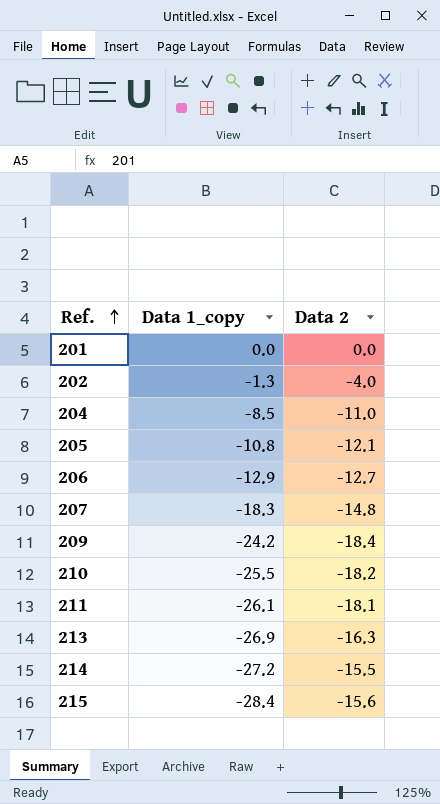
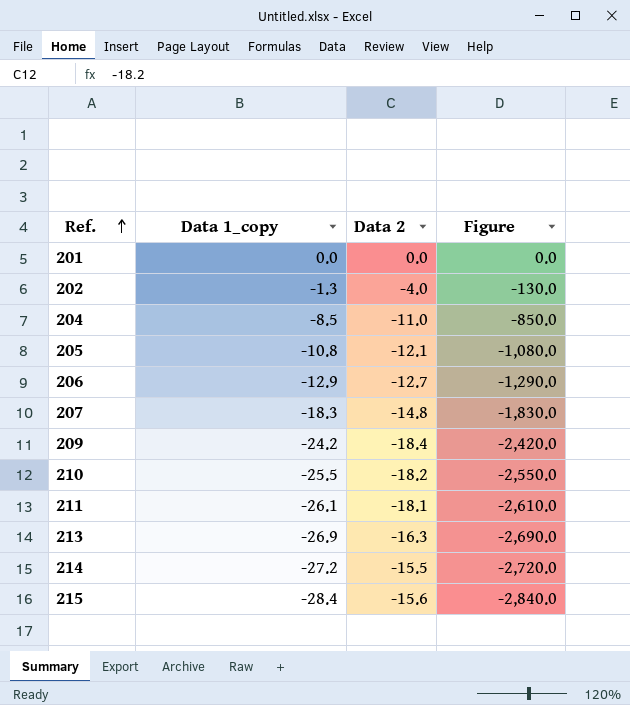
column Figure | formula: none -> [Data 1_copy] * 100

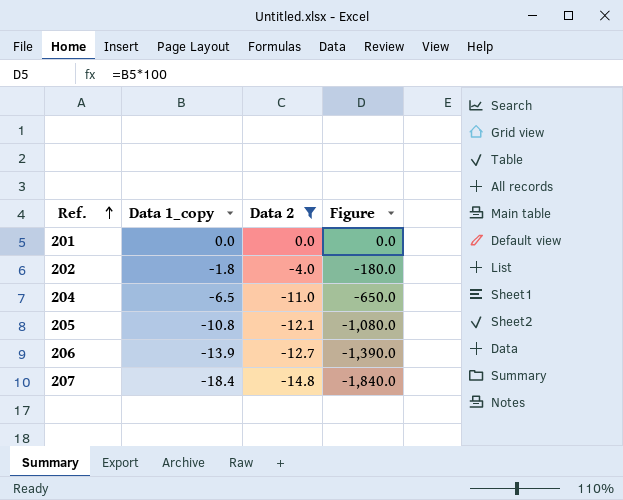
filter: none -> Data 2 >= -14.8
202 | Data 1_copy: -1.3 -> -1.8
202 | Figure: -130.0 -> -180.0
204 | Data 1_copy: -8.5 -> -6.5
204 | Figure: -850.0 -> -650.0
206 | Data 1_copy: -12.9 -> -13.9
206 | Figure: -1,290.0 -> -1,390.0
207 | Data 1_copy: -18.3 -> -18.4
207 | Figure: -1,830.0 -> -1,840.0

